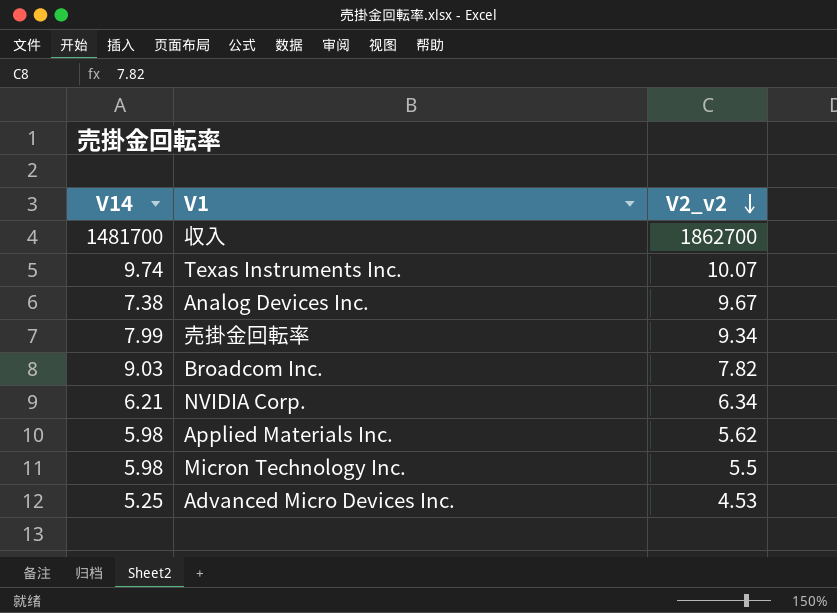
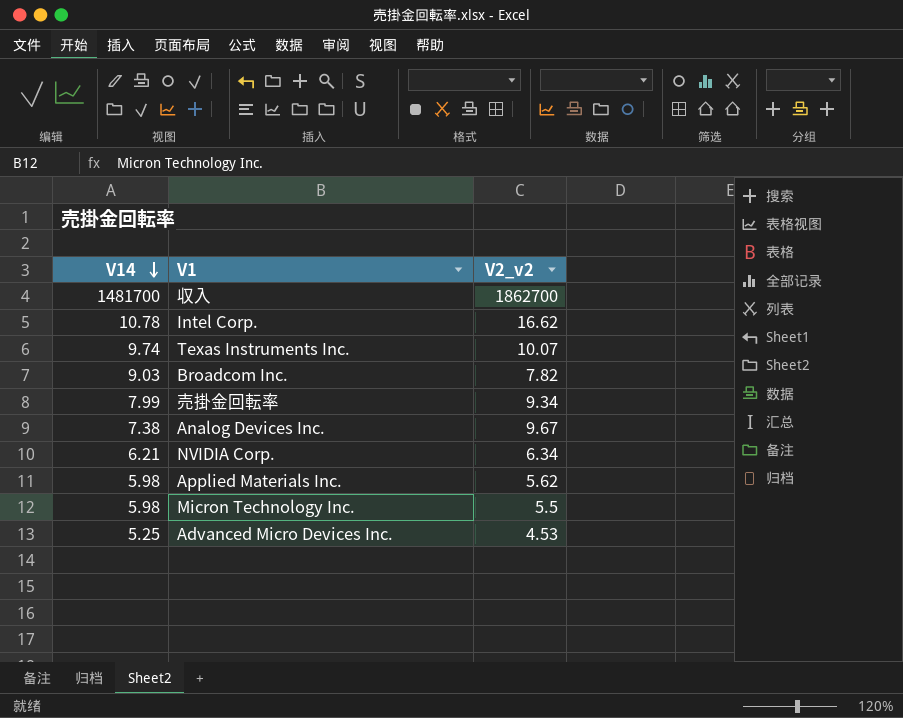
row order: V2_v2 descending -> V14 descending
row Intel Corp.: none -> 10.78 | 16.62

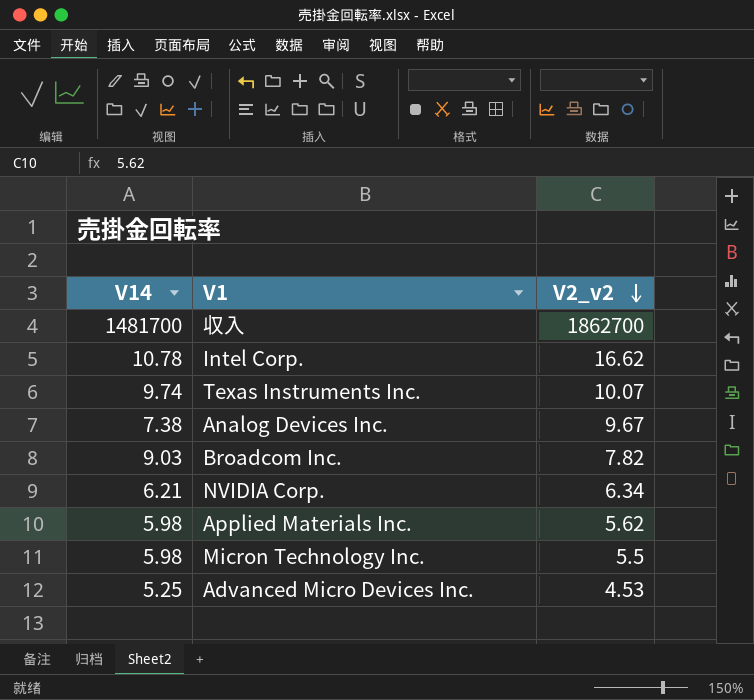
row order: V14 descending -> V2_v2 descending
row 売掛金回転率: 7.99 | 9.34 -> none

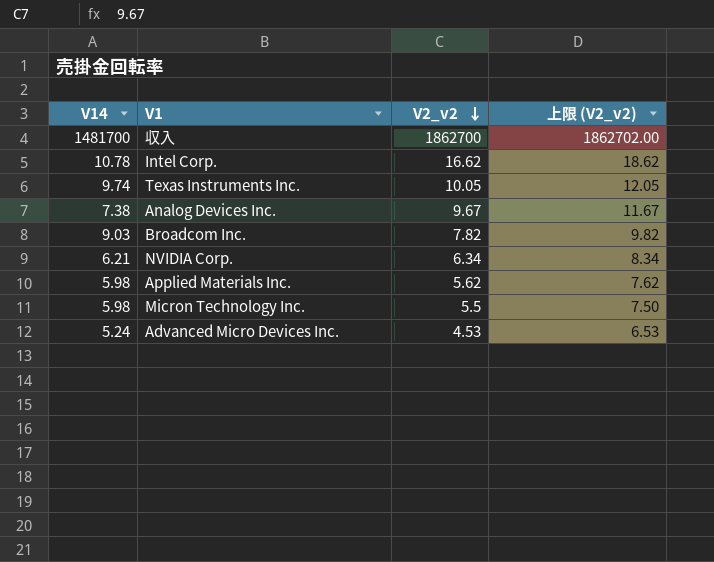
column 上限 (V2_v2) | formula: none -> [V2_v2] + 2
Texas Instruments Inc. | V2_v2: 10.07 -> 10.05
Advanced Micro Devices Inc. | V14: 5.25 -> 5.24

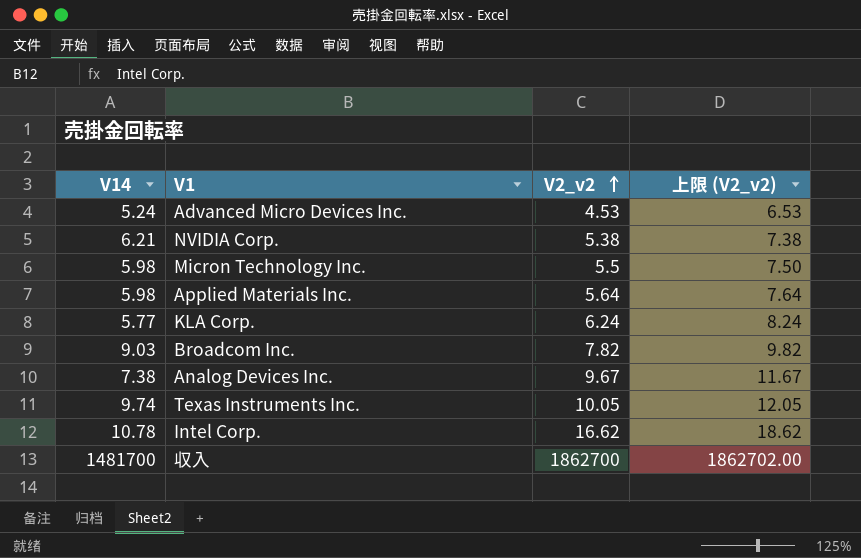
row order: V2_v2 descending -> V2_v2 ascending
NVIDIA Corp. | V2_v2: 6.34 -> 5.38
NVIDIA Corp. | 上限 (V2_v2): 8.34 -> 7.38
Applied Materials Inc. | V2_v2: 5.62 -> 5.64
Applied Materials Inc. | 上限 (V2_v2): 7.62 -> 7.64
row KLA Corp.: none -> 5.77 | 6.24 | 8.24

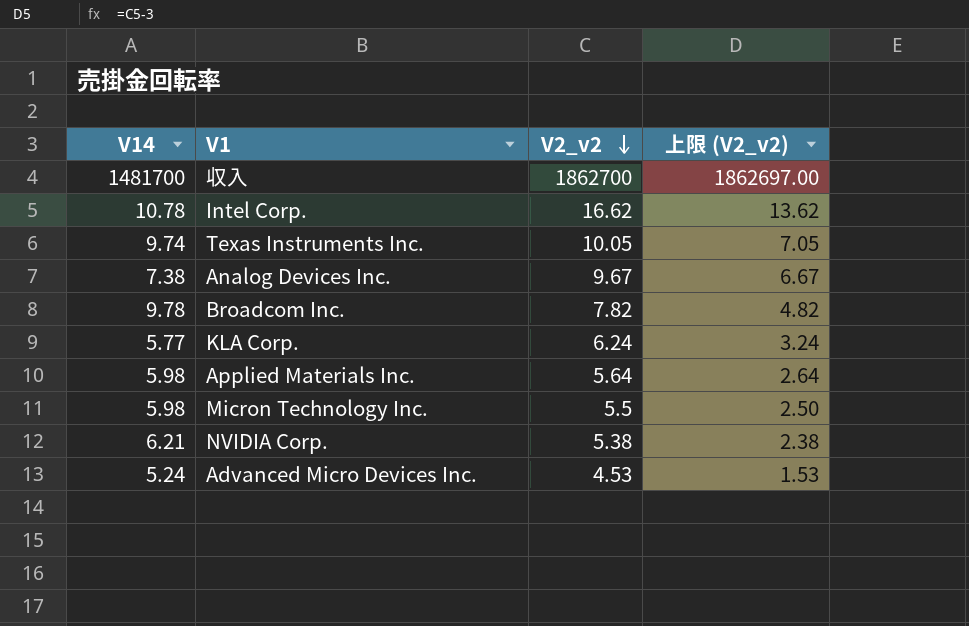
row order: V2_v2 ascending -> V2_v2 descending
column 上限 (V2_v2) | formula: [V2_v2] + 2 -> [V2_v2] - 3
Broadcom Inc. | V14: 9.03 -> 9.78

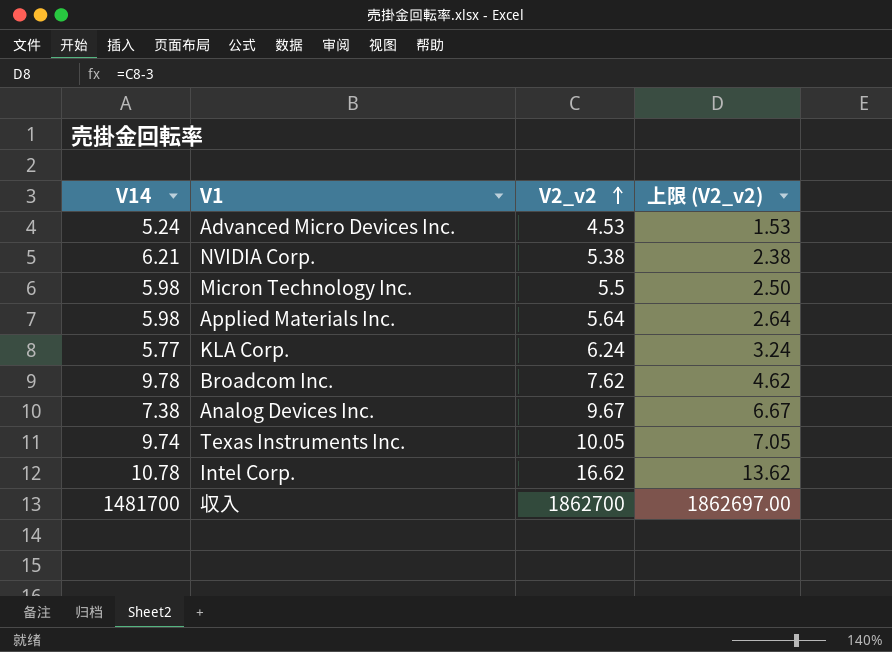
row order: V2_v2 descending -> V2_v2 ascending
Broadcom Inc. | V2_v2: 7.82 -> 7.62
Broadcom Inc. | 上限 (V2_v2): 4.82 -> 4.62

